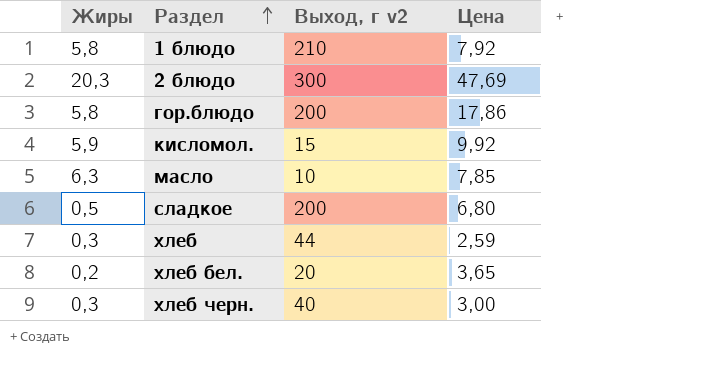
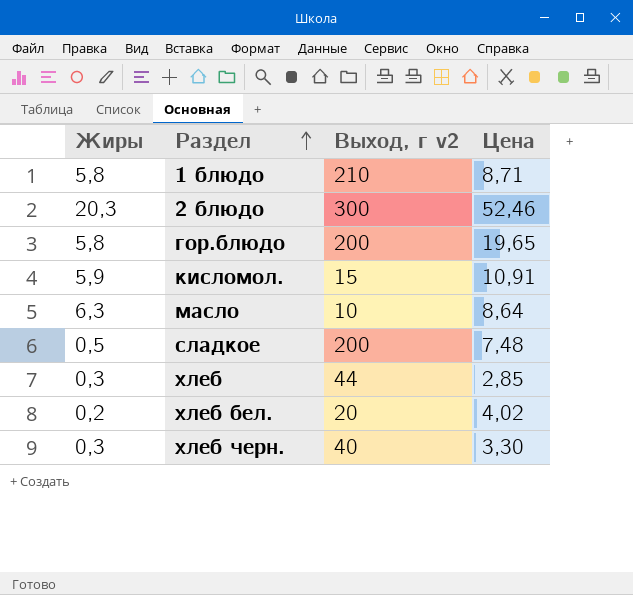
1 блюдо | Цена: 7,92 -> 8,71
2 блюдо | Цена: 47,69 -> 52,46
гор.блюдо | Цена: 17,86 -> 19,65
кисломол. | Цена: 9,92 -> 10,91
масло | Цена: 7,85 -> 8,64
сладкое | Цена: 6,80 -> 7,48
хлеб | Цена: 2,59 -> 2,85
хлеб бел. | Цена: 3,65 -> 4,02
хлеб черн. | Цена: 3,00 -> 3,30

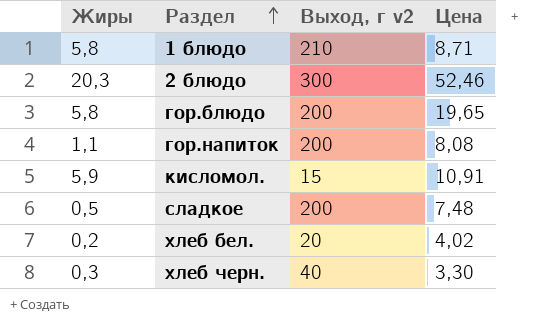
row масло: 6,3 | 10 | 8,64 -> none
row хлеб: 0,3 | 44 | 2,85 -> none
row гор.напиток: none -> 1,1 | 200 | 8,08

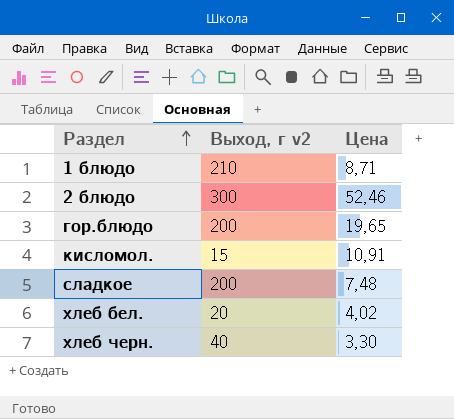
column Жиры | position: 1 -> none
row гор.напиток: 1,1 | 200 | 8,08 -> none

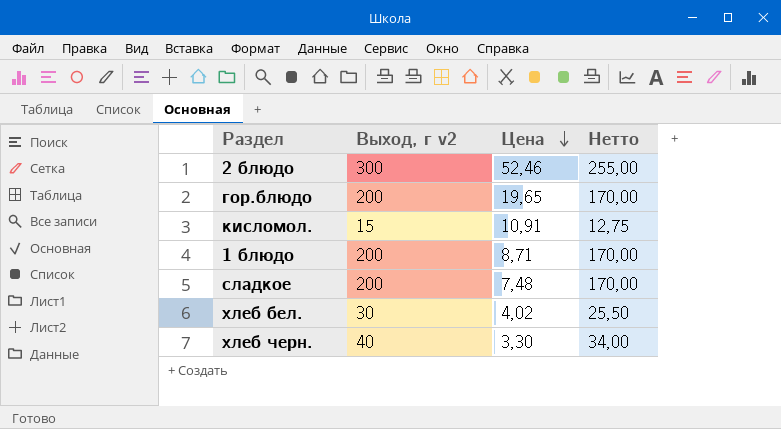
row order: Раздел ascending -> Цена descending
column Нетто | formula: none -> [Выход, г v2] * 0,85
1 блюдо | Выход, г v2: 210 -> 200
хлеб бел. | Выход, г v2: 20 -> 30

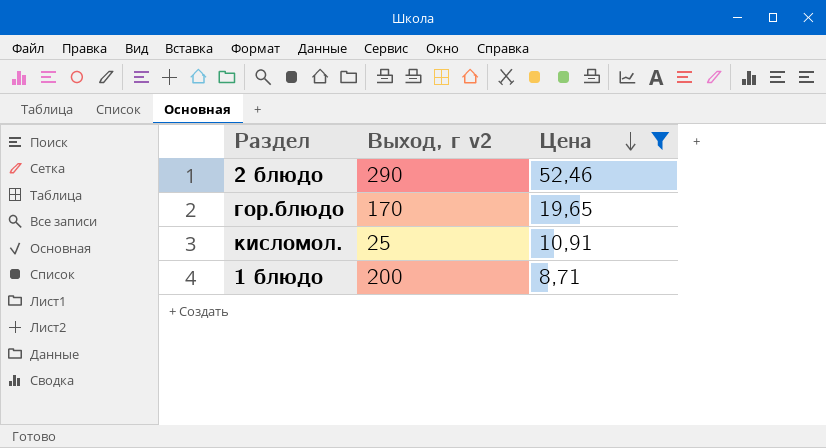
filter: none -> Цена >= 8,71
column Нетто | formula: [Выход, г v2] * 0,85 -> none
2 блюдо | Выход, г v2: 300 -> 290
гор.блюдо | Выход, г v2: 200 -> 170
кисломол. | Выход, г v2: 15 -> 25

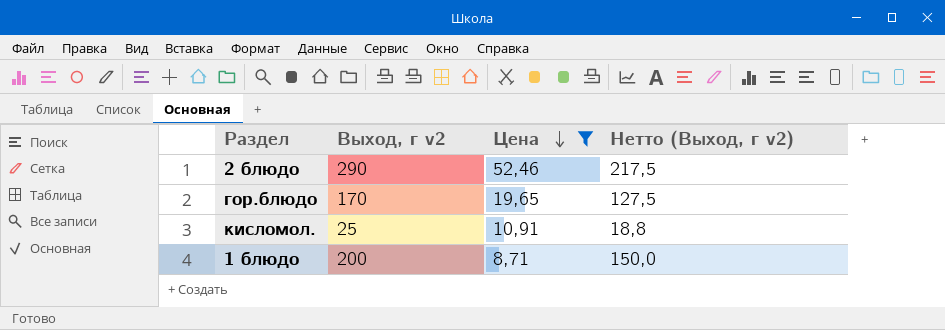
column Нетто (Выход, г v2) | formula: none -> [Выход, г v2] * 0,75

